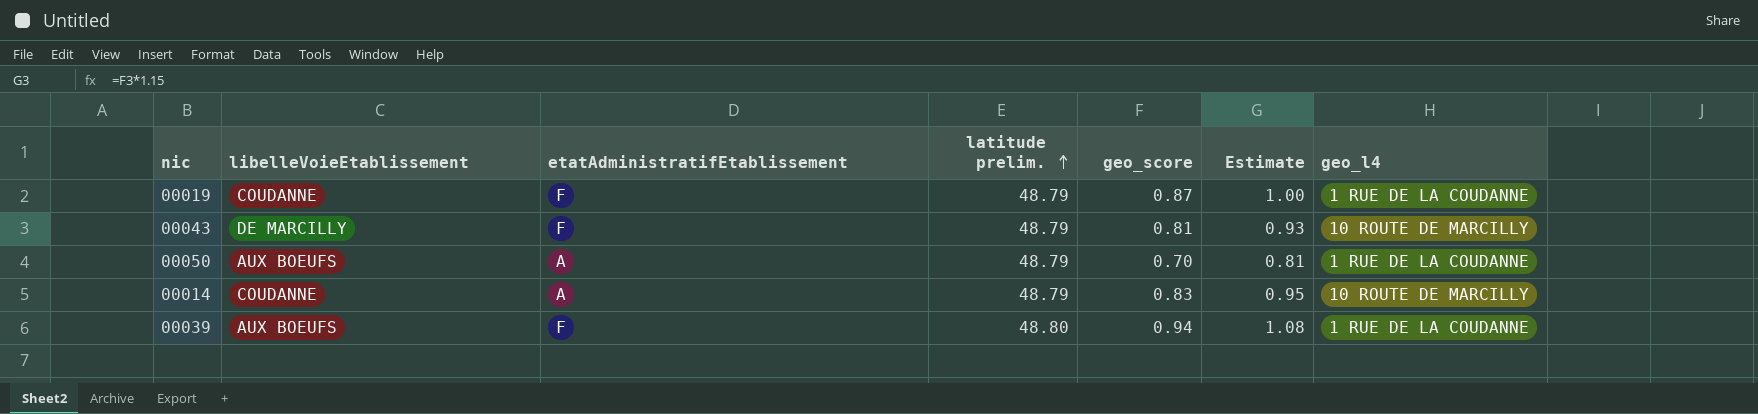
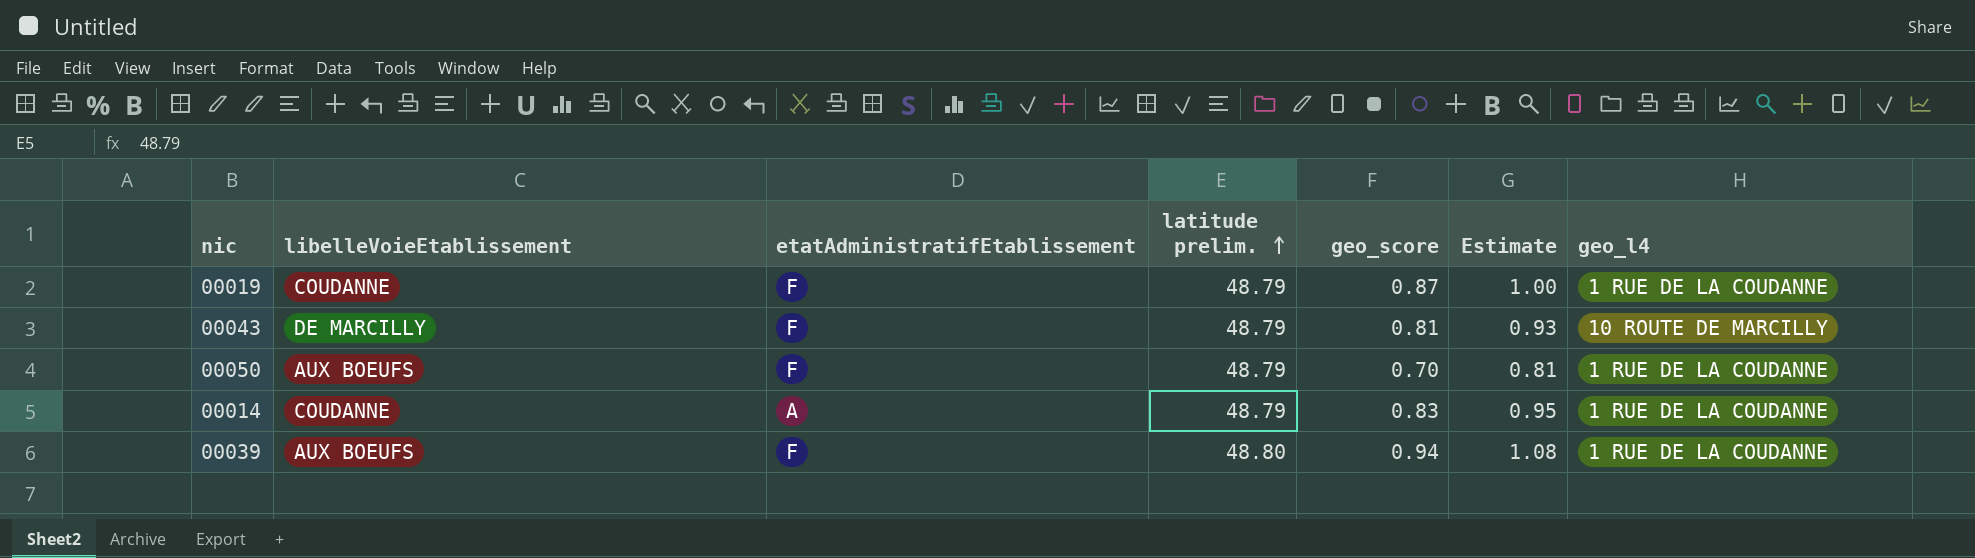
00050 | etatAdministratifEtablissement: A -> F
00014 | geo_l4: 10 ROUTE DE MARCILLY -> 1 RUE DE LA COUDANNE

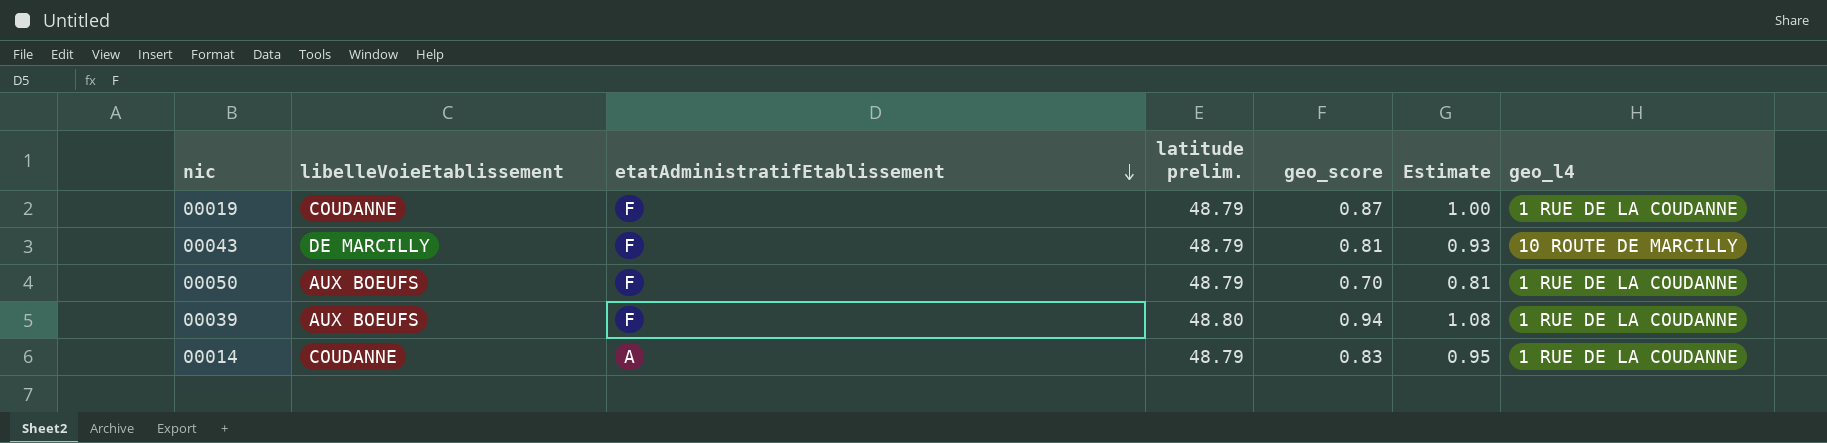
row order: latitude prelim. ascending -> etatAdministratifEtablissement descending

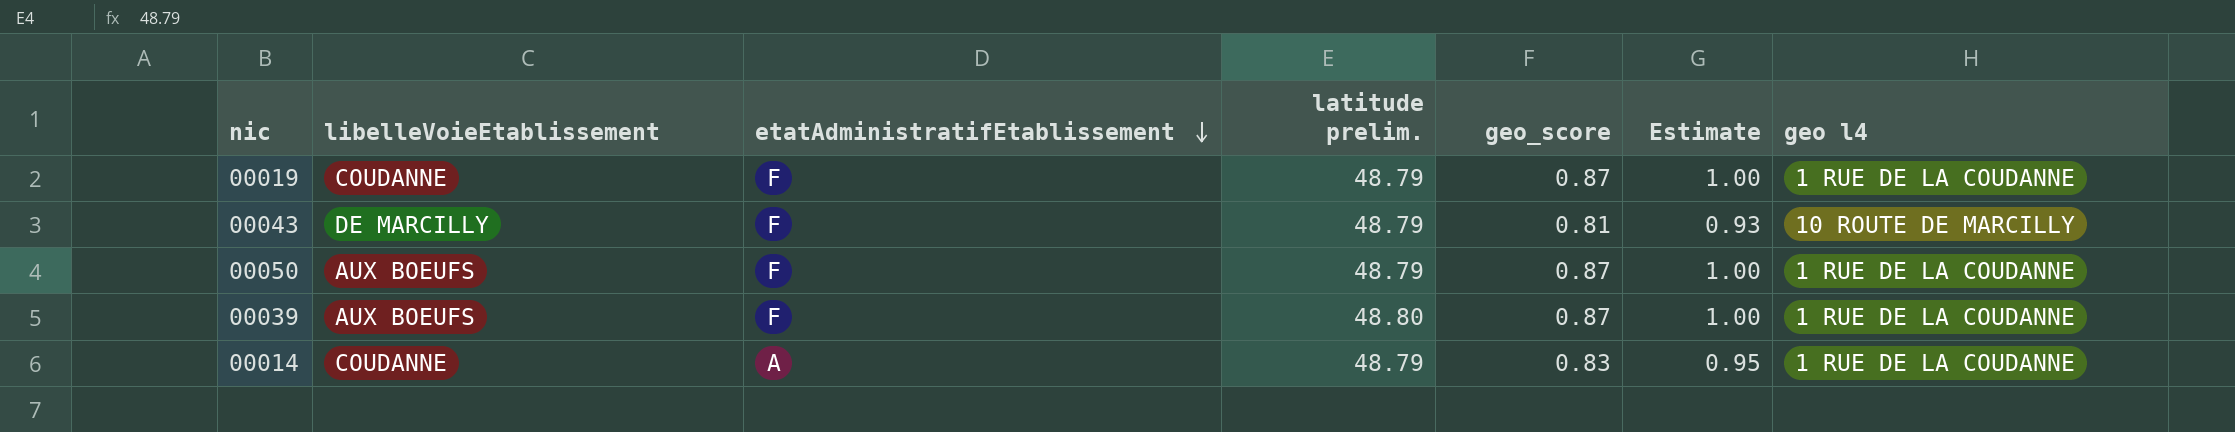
column name: geo_l4 -> geo l4
00050 | geo_score: 0.70 -> 0.87
00050 | Estimate: 0.81 -> 1.00
00039 | geo_score: 0.94 -> 0.87
00039 | Estimate: 1.08 -> 1.00

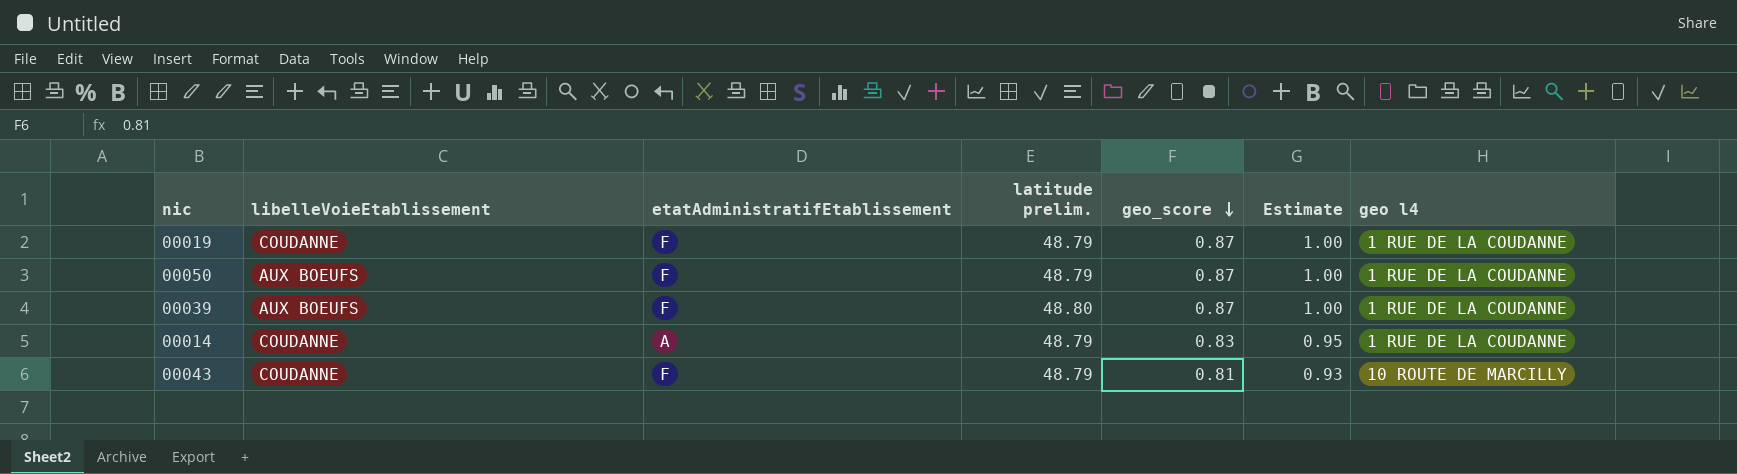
row order: etatAdministratifEtablissement descending -> geo_score descending
00043 | libelleVoieEtablissement: DE MARCILLY -> COUDANNE

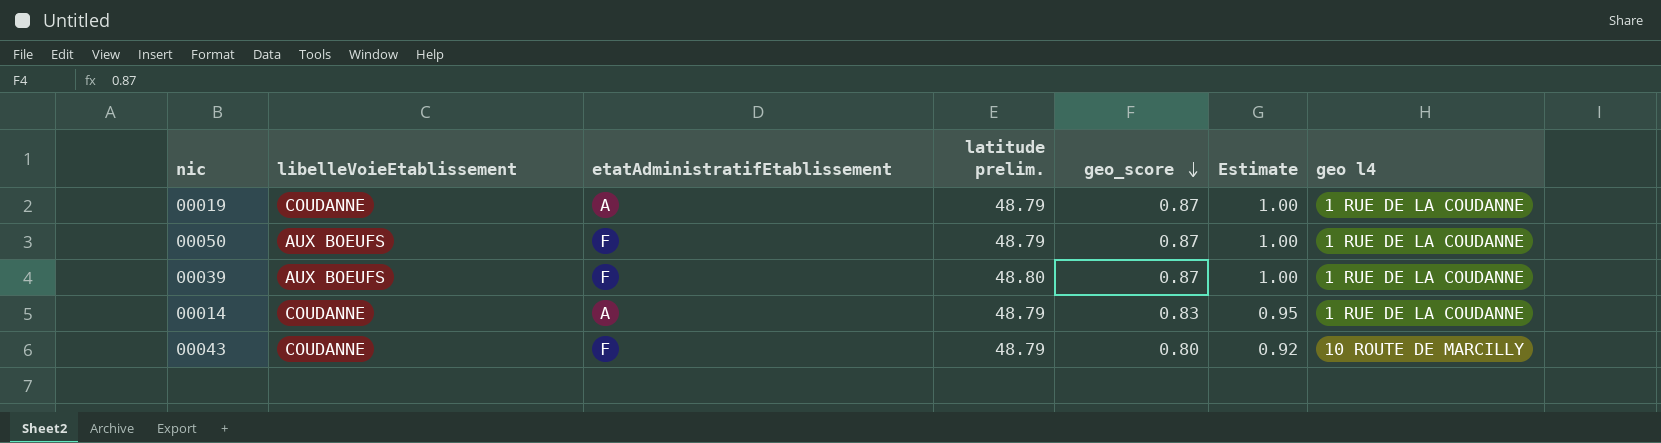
00019 | etatAdministratifEtablissement: F -> A
00043 | geo_score: 0.81 -> 0.80
00043 | Estimate: 0.93 -> 0.92

